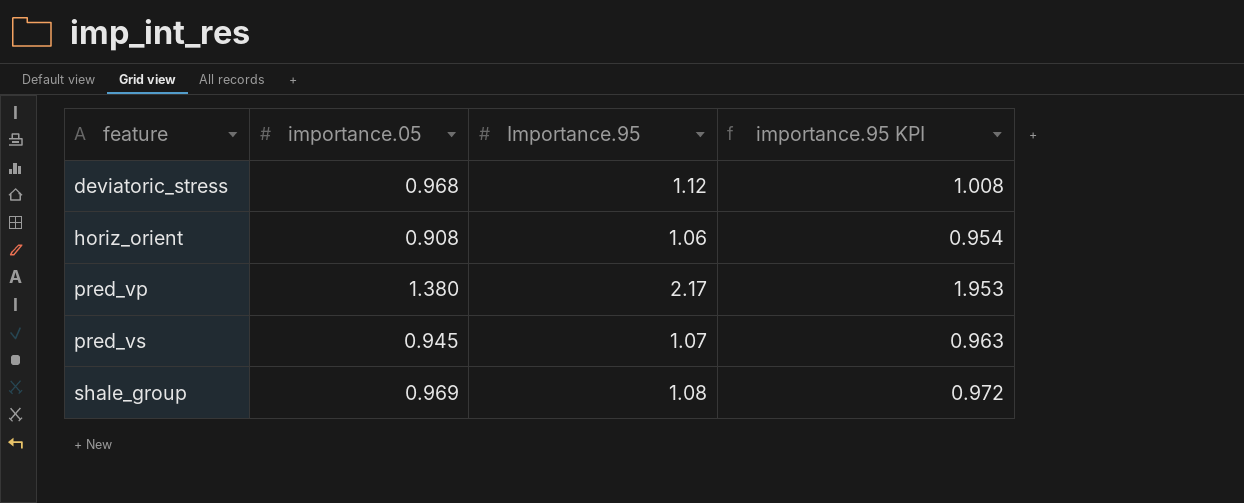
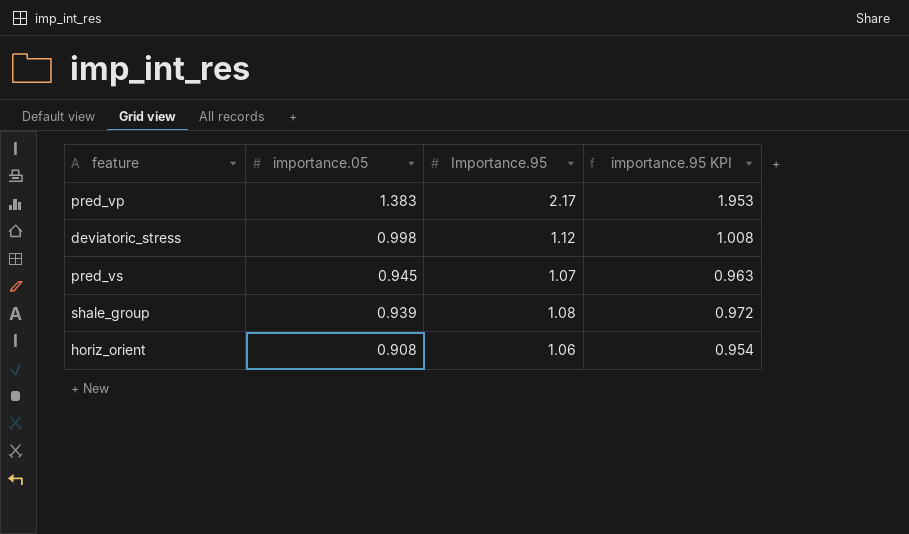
row order: feature ascending -> importance.05 descending
pred_vp | importance.05: 1.380 -> 1.383
deviatoric_stress | importance.05: 0.968 -> 0.998
shale_group | importance.05: 0.969 -> 0.939

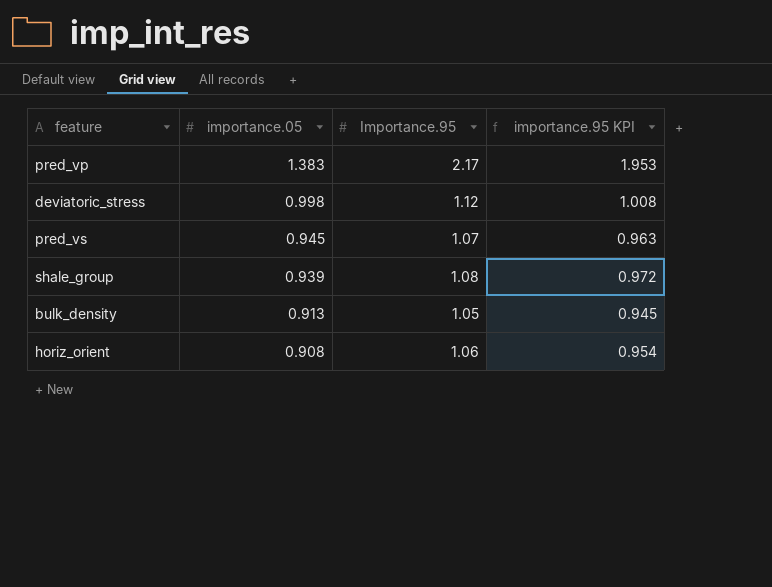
row bulk_density: none -> 0.913 | 1.05 | 0.945

